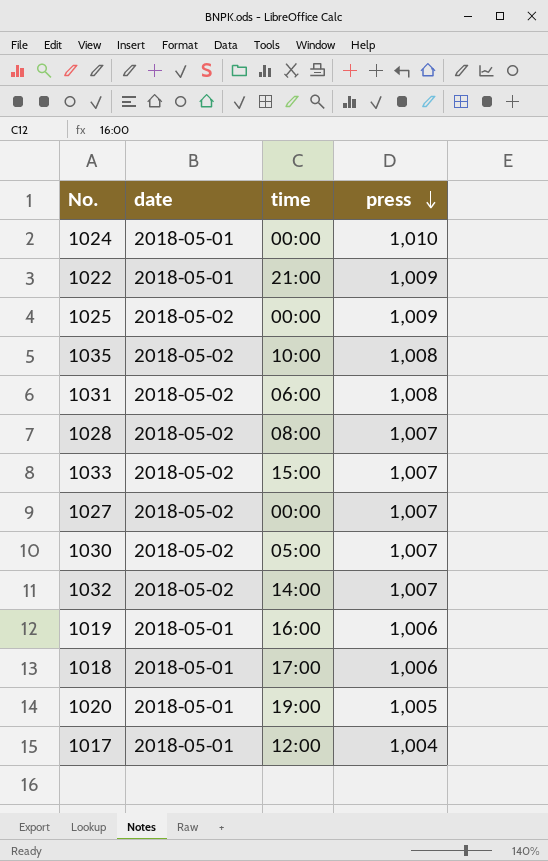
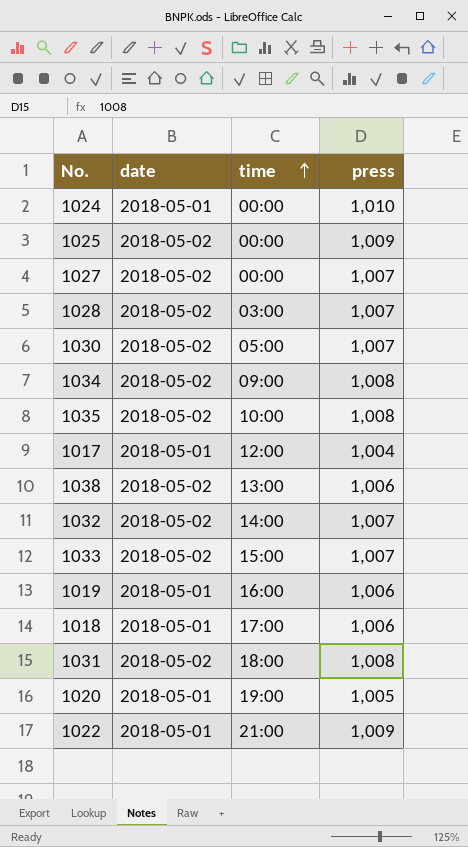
row order: press descending -> time ascending
1028 | time: 08:00 -> 03:00
row 1034: none -> 2018-05-02 | 09:00 | 1,008
row 1038: none -> 2018-05-02 | 13:00 | 1,006
1031 | time: 06:00 -> 18:00

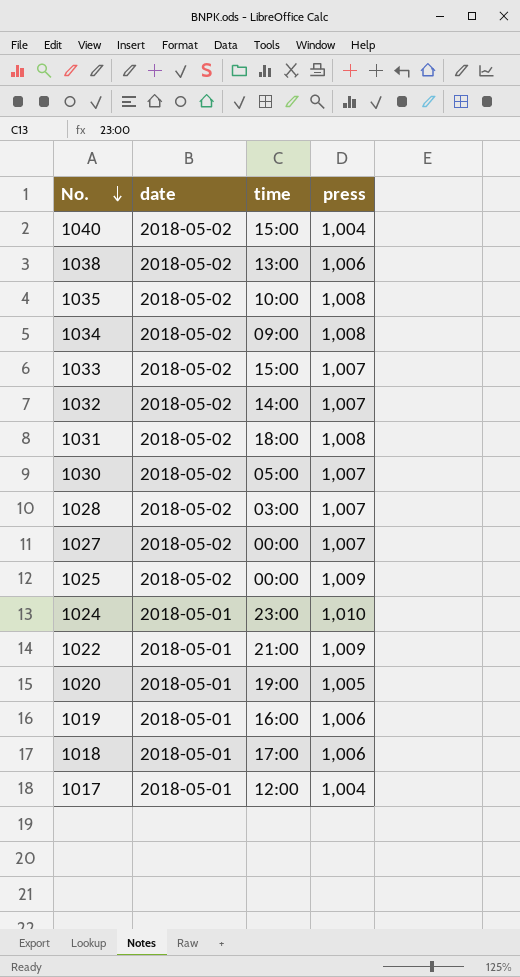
row order: time ascending -> No. descending
row 1040: none -> 2018-05-02 | 15:00 | 1,004
1024 | time: 00:00 -> 23:00

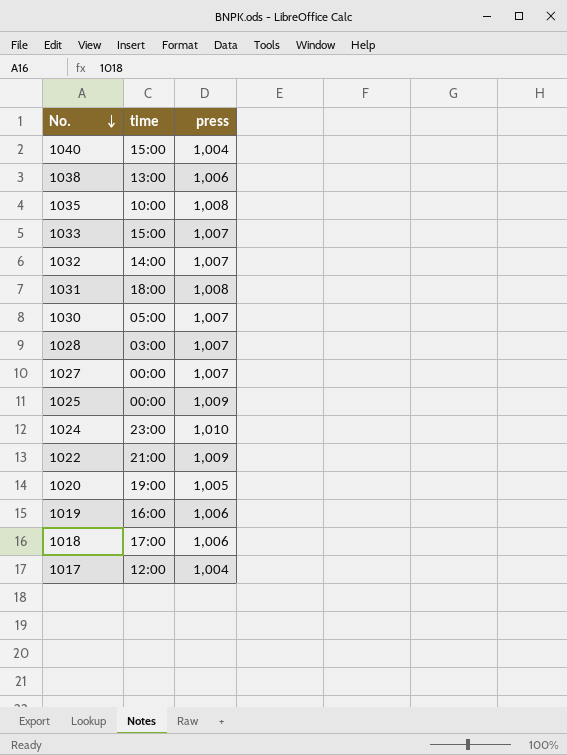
column date | position: 2 -> none
row 1034: 2018-05-02 | 09:00 | 1,008 -> none

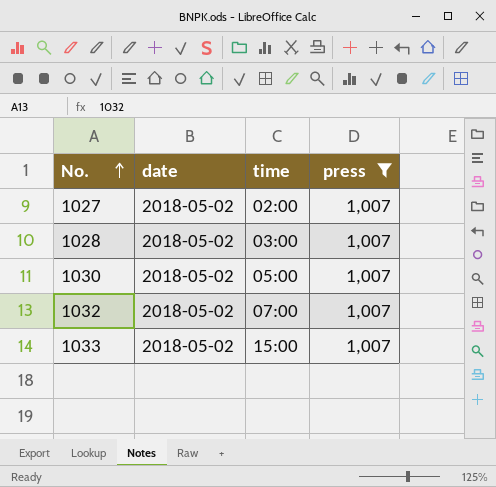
filter: none -> press = 1,007
row order: No. descending -> No. ascending
column date | position: none -> 2
1027 | time: 00:00 -> 02:00
1032 | time: 14:00 -> 07:00

